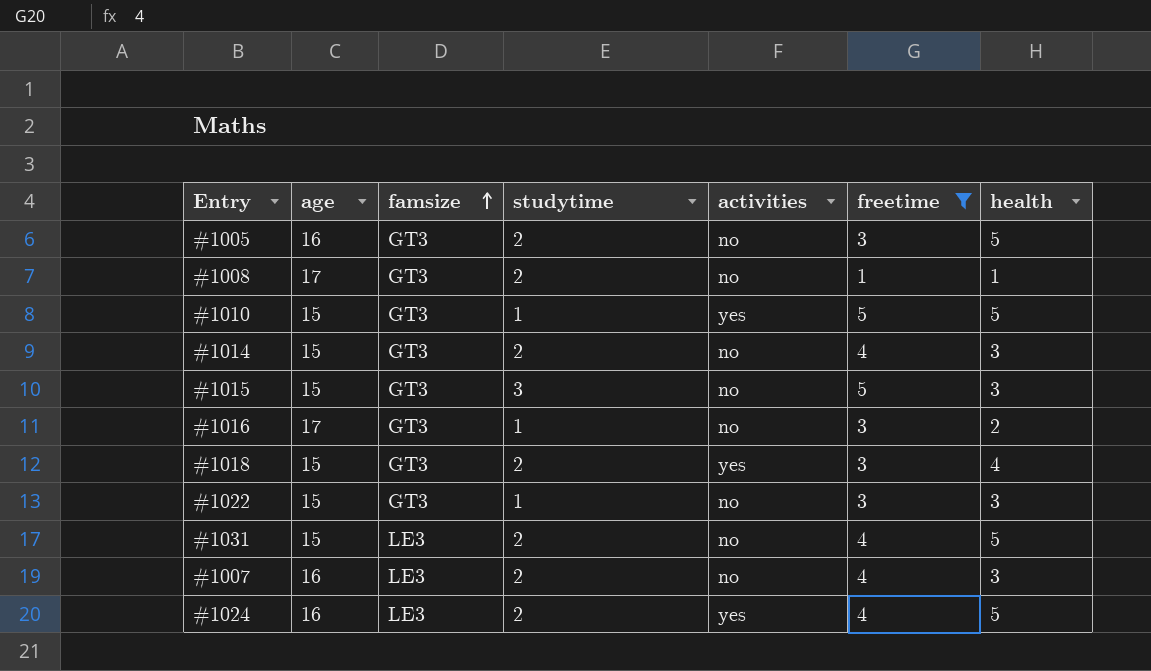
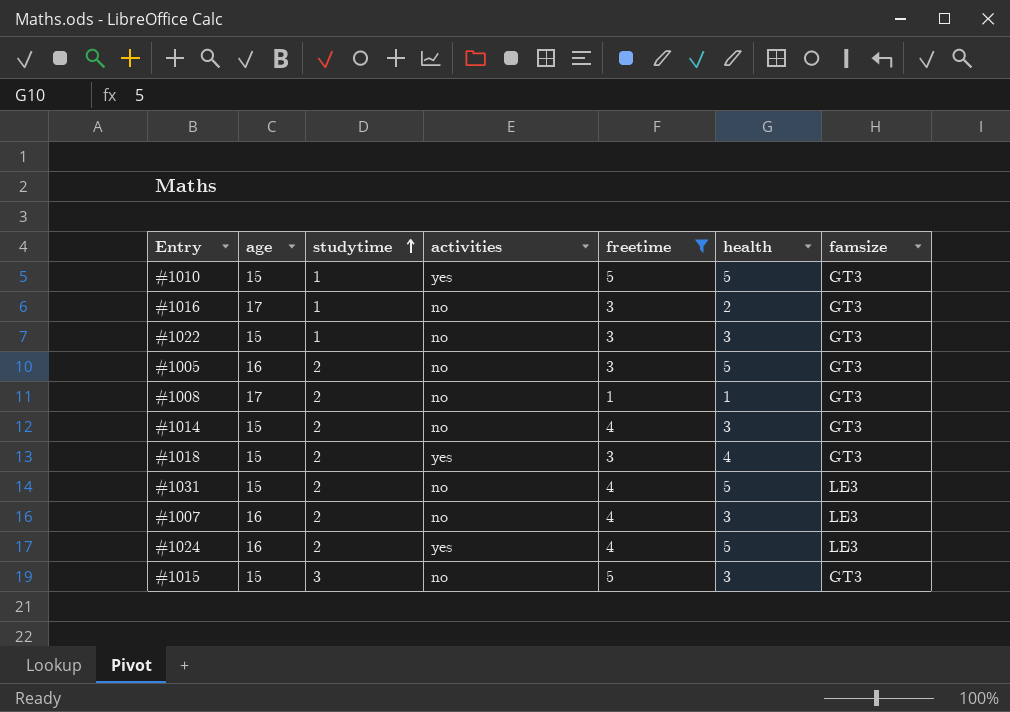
row order: famsize ascending -> studytime ascending
column famsize | position: 3 -> 7

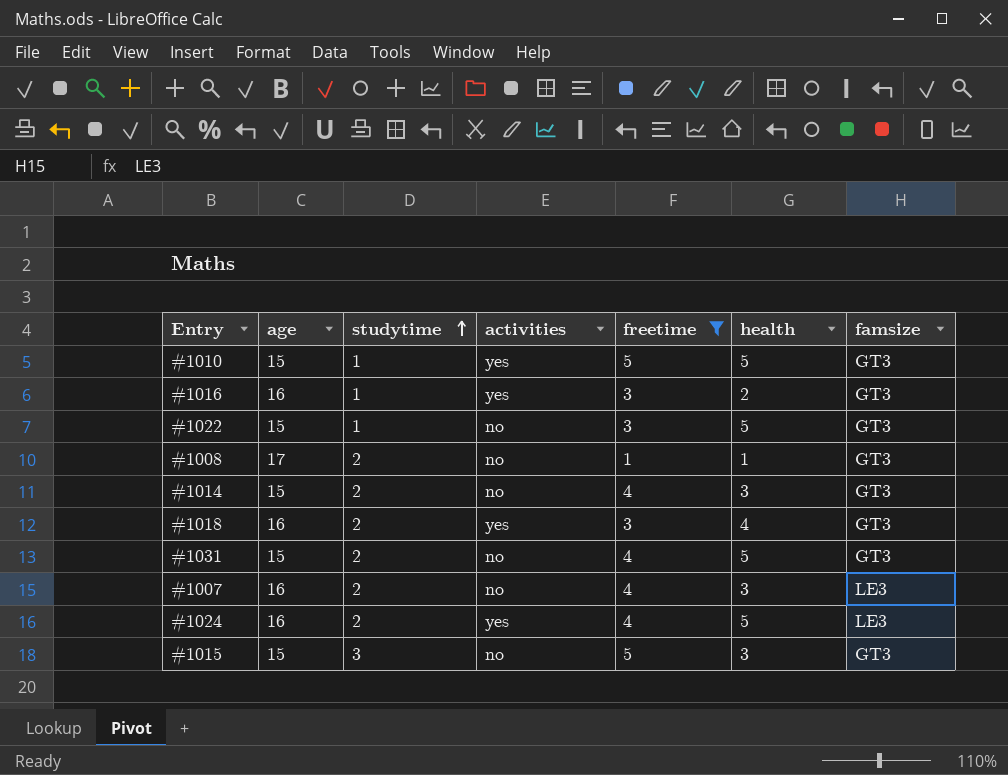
row #1005: 16 | 2 | no | 3 | 5 | GT3 -> none
#1016 | age: 17 -> 16
#1016 | activities: no -> yes
#1022 | health: 3 -> 5
#1018 | age: 15 -> 16
#1031 | famsize: LE3 -> GT3

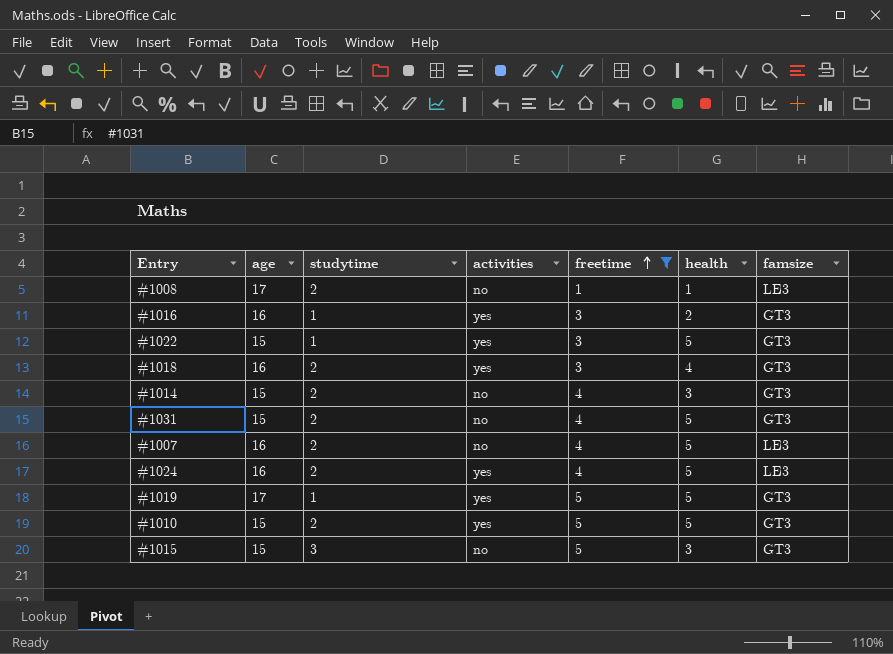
row order: studytime ascending -> freetime ascending
#1008 | famsize: GT3 -> LE3
#1022 | activities: no -> yes
#1007 | health: 3 -> 5
row #1019: none -> 17 | 1 | yes | 5 | 5 | GT3
#1010 | studytime: 1 -> 2

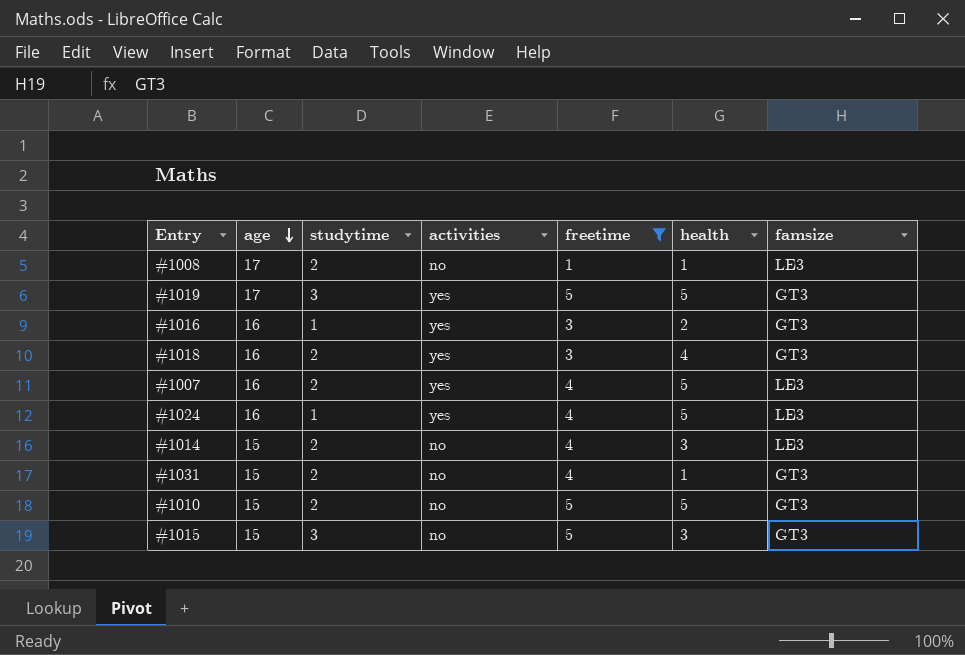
row order: freetime ascending -> age descending
row #1022: 15 | 1 | yes | 3 | 5 | GT3 -> none
#1019 | studytime: 1 -> 3
#1007 | activities: no -> yes
#1024 | studytime: 2 -> 1
#1014 | famsize: GT3 -> LE3
#1031 | health: 5 -> 1
#1010 | activities: yes -> no

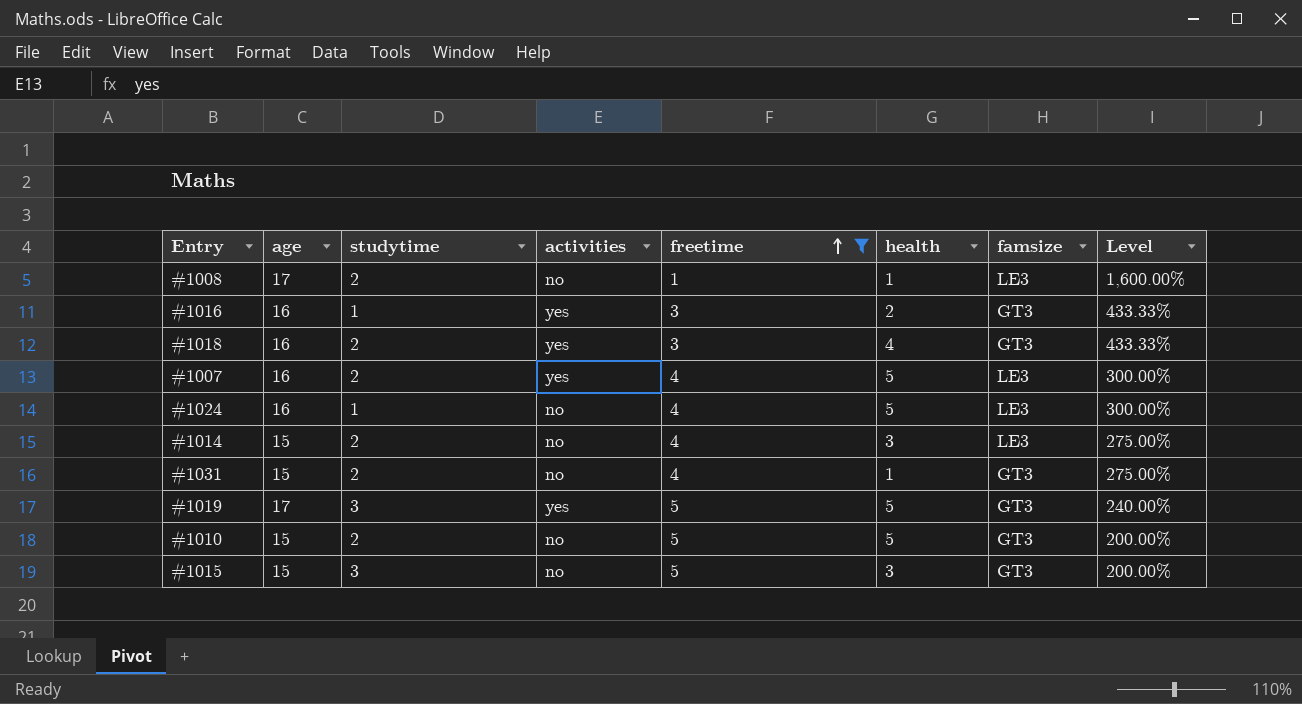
row order: age descending -> freetime ascending
column Level | formula: none -> ([age] - [freetime]) / [freetime]
#1024 | activities: yes -> no

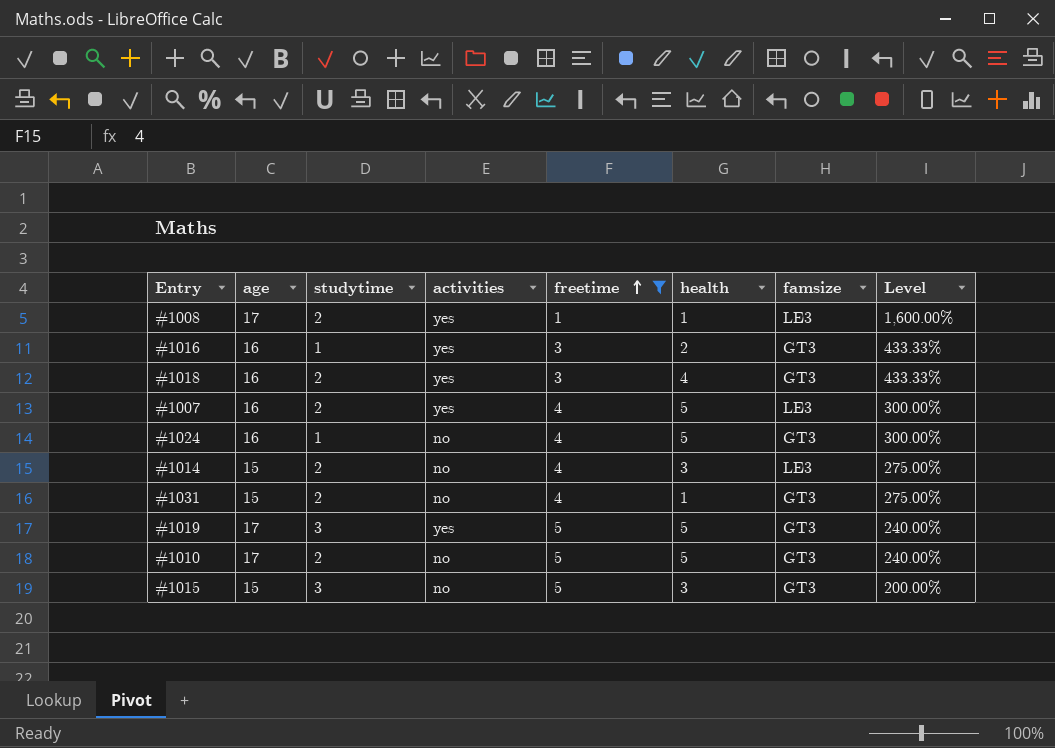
#1008 | activities: no -> yes
#1024 | famsize: LE3 -> GT3
#1010 | age: 15 -> 17
#1010 | Level: 200.00% -> 240.00%

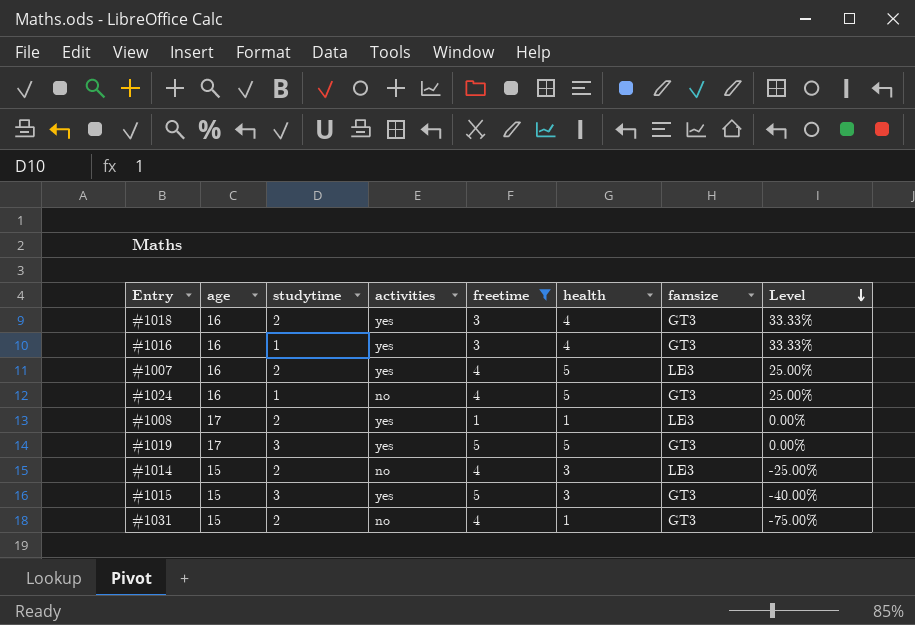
row order: freetime ascending -> Level descending
column Level | formula: ([age] - [freetime]) / [freetime] -> ([health] - [freetime]) / [freetime]
row #1010: 17 | 2 | no | 5 | 5 | GT3 | 240.00% -> none
#1016 | health: 2 -> 4
#1015 | activities: no -> yes

